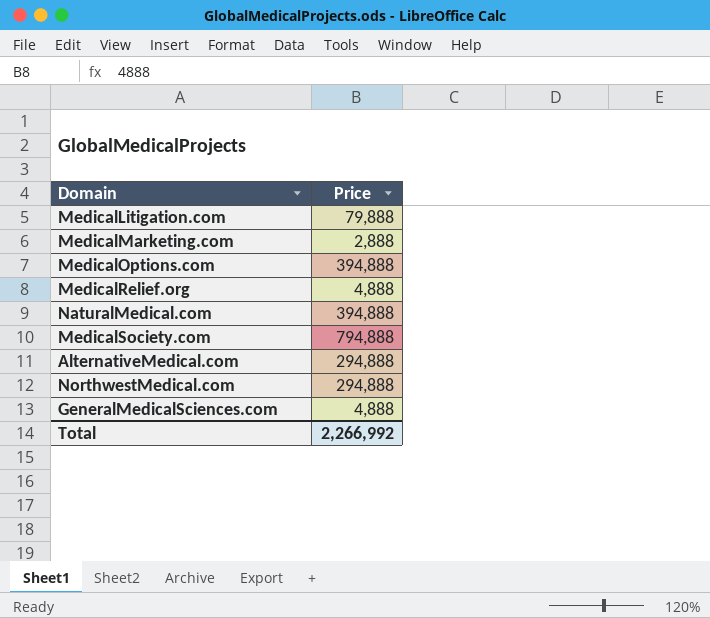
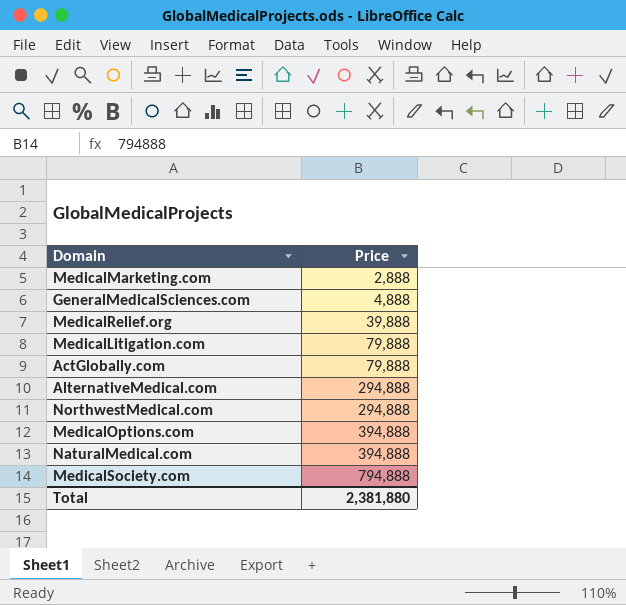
row order: none -> Price ascending
MedicalRelief.org | Price: 4,888 -> 39,888
row ActGlobally.com: none -> 79,888
Total | Price: 2,266,992 -> 2,381,880

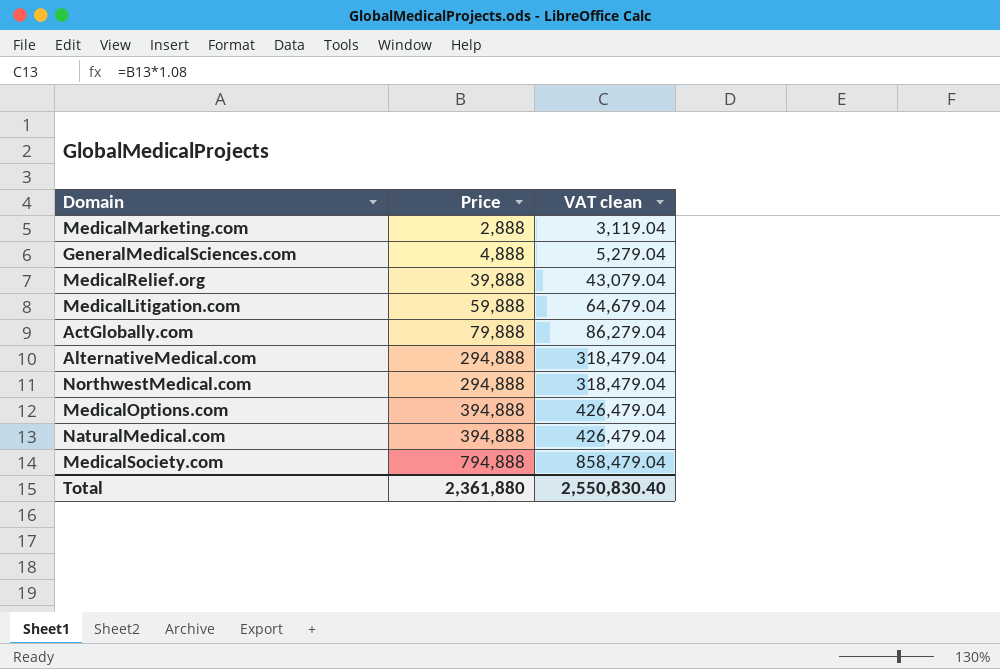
column VAT clean | formula: none -> [Price] * 1.08
MedicalLitigation.com | Price: 79,888 -> 59,888
Total | Price: 2,381,880 -> 2,361,880

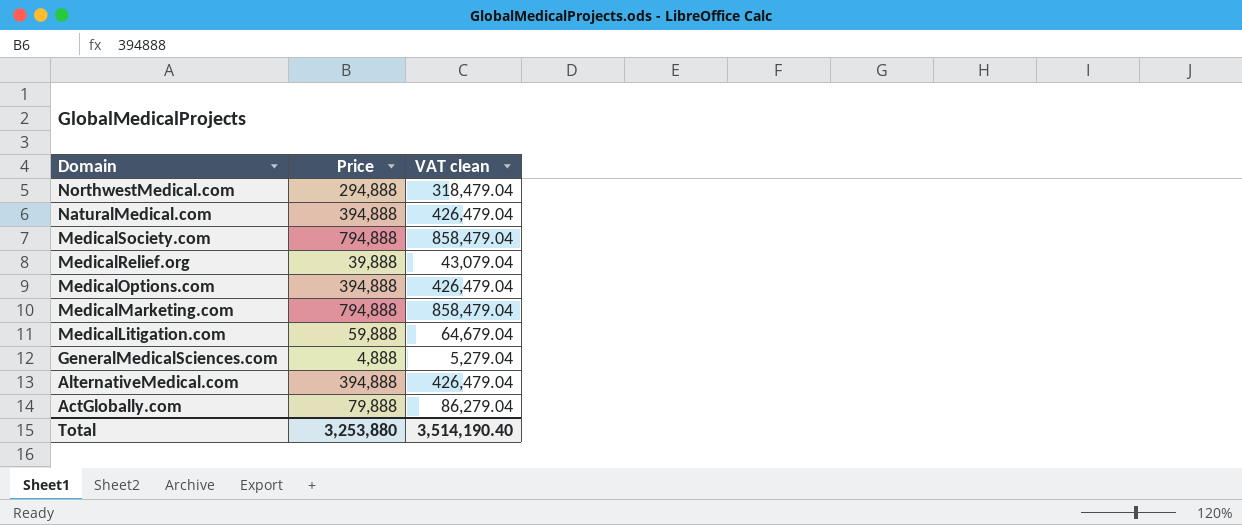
row order: Price ascending -> Domain descending
MedicalMarketing.com | Price: 2,888 -> 794,888
MedicalMarketing.com | VAT clean: 3,119.04 -> 858,479.04
AlternativeMedical.com | Price: 294,888 -> 394,888
AlternativeMedical.com | VAT clean: 318,479.04 -> 426,479.04
Total | Price: 2,361,880 -> 3,253,880
Total | VAT clean: 2,550,830.40 -> 3,514,190.40

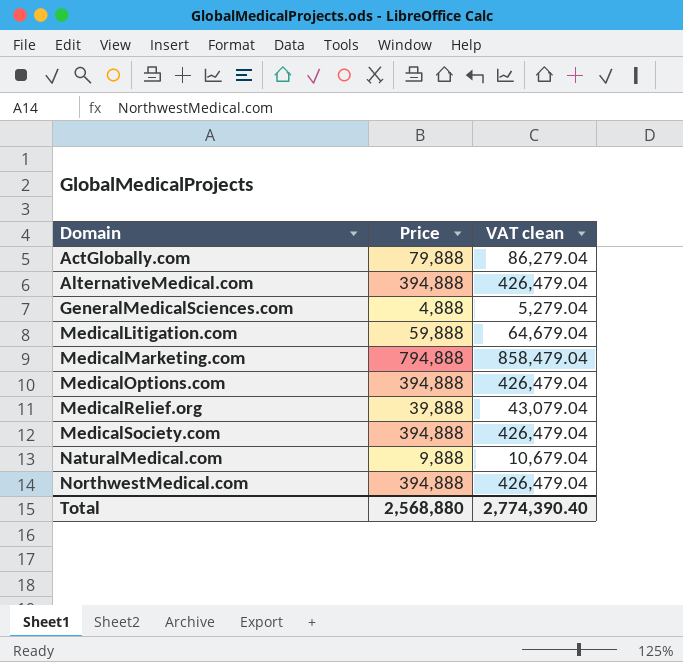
row order: Domain descending -> Domain ascending
MedicalSociety.com | Price: 794,888 -> 394,888
MedicalSociety.com | VAT clean: 858,479.04 -> 426,479.04
NaturalMedical.com | Price: 394,888 -> 9,888
NaturalMedical.com | VAT clean: 426,479.04 -> 10,679.04
NorthwestMedical.com | Price: 294,888 -> 394,888
NorthwestMedical.com | VAT clean: 318,479.04 -> 426,479.04
Total | Price: 3,253,880 -> 2,568,880
Total | VAT clean: 3,514,190.40 -> 2,774,390.40

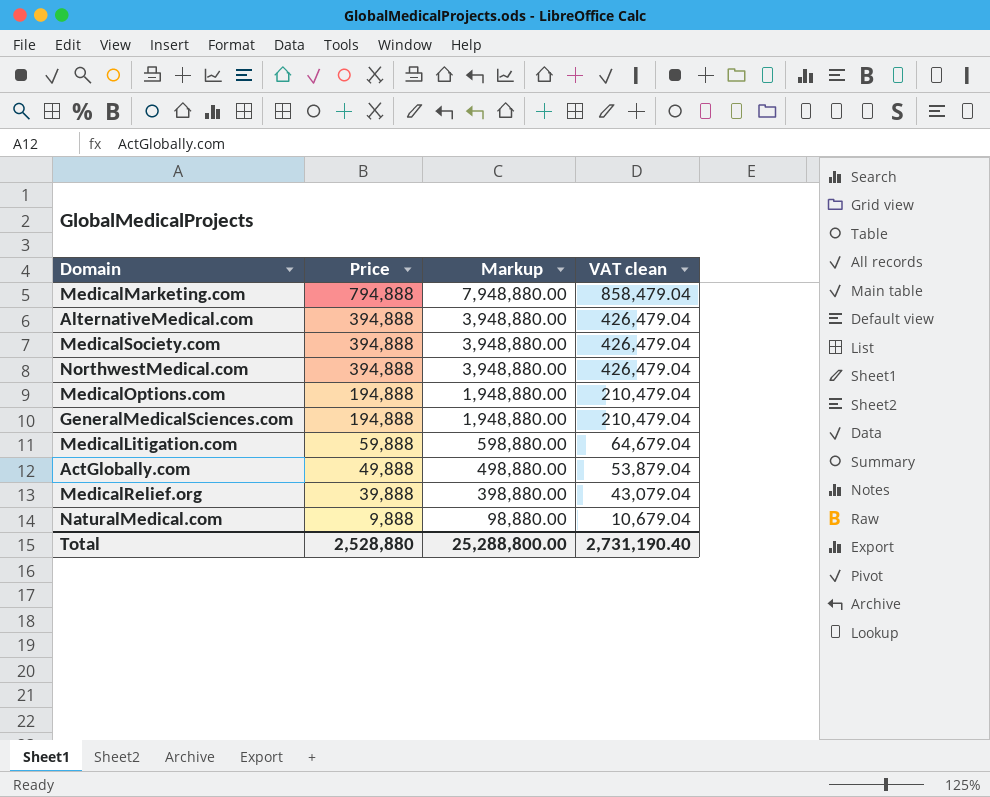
row order: Domain ascending -> Price descending
column Markup | formula: none -> [Price] * 10
MedicalOptions.com | Price: 394,888 -> 194,888
MedicalOptions.com | VAT clean: 426,479.04 -> 210,479.04
GeneralMedicalSciences.com | Price: 4,888 -> 194,888
GeneralMedicalSciences.com | VAT clean: 5,279.04 -> 210,479.04
ActGlobally.com | Price: 79,888 -> 49,888
ActGlobally.com | VAT clean: 86,279.04 -> 53,879.04
Total | Price: 2,568,880 -> 2,528,880
Total | VAT clean: 2,774,390.40 -> 2,731,190.40

